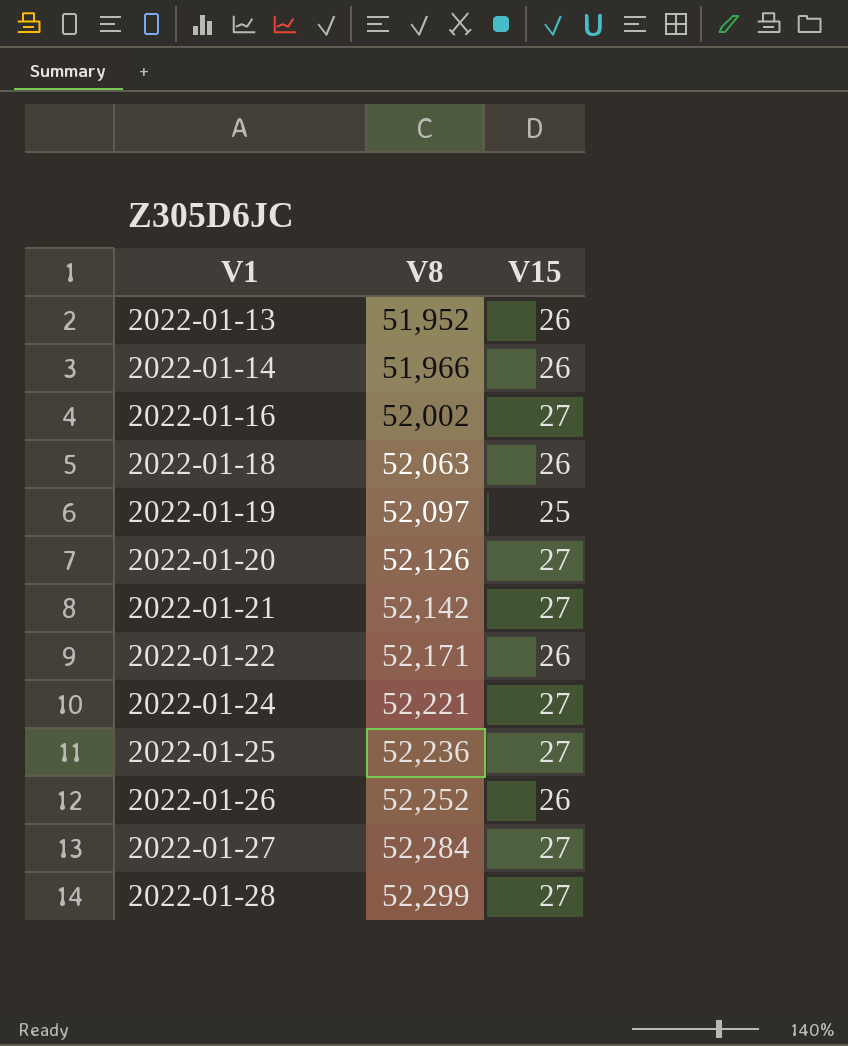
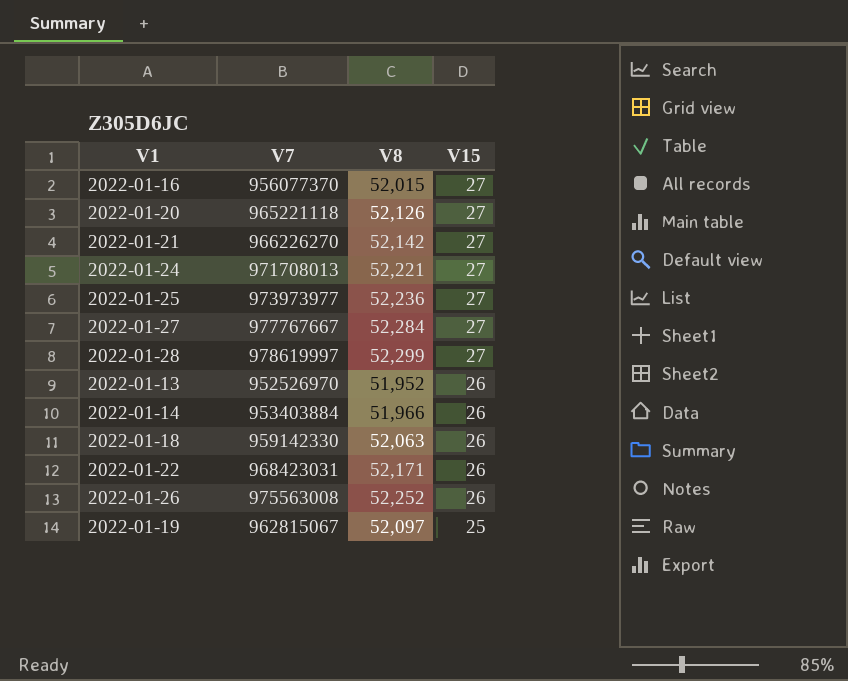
row order: V1 ascending -> V15 descending
column V7 | position: none -> 2
2022-01-16 | V8: 52,002 -> 52,015

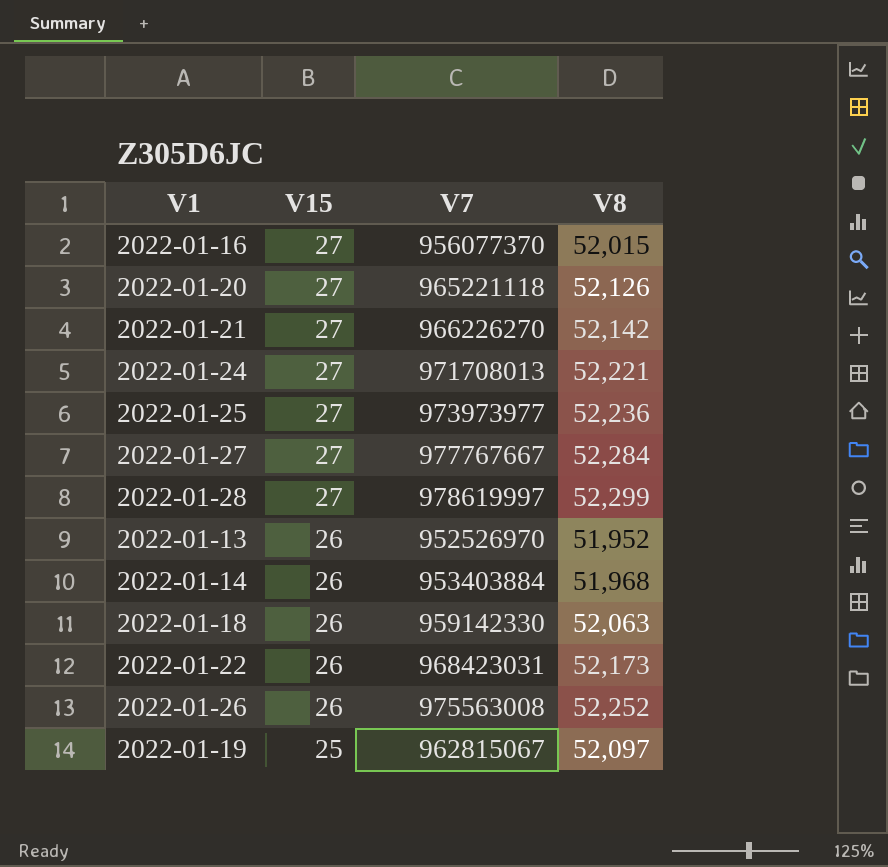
column V15 | position: 4 -> 2
2022-01-14 | V8: 51,966 -> 51,968
2022-01-22 | V8: 52,171 -> 52,173

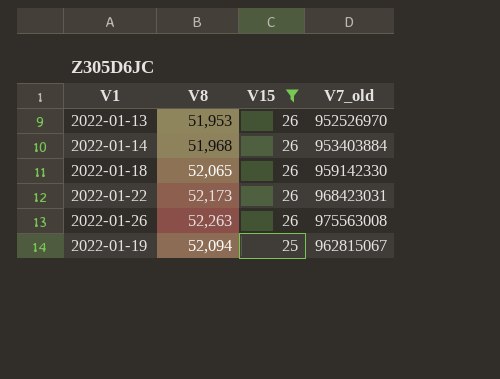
filter: none -> V15 != 27
column V8 | position: 4 -> 2
column name: V7 -> V7_old
2022-01-13 | V8: 51,952 -> 51,953
2022-01-18 | V8: 52,063 -> 52,065
2022-01-26 | V8: 52,252 -> 52,263
2022-01-19 | V8: 52,097 -> 52,094

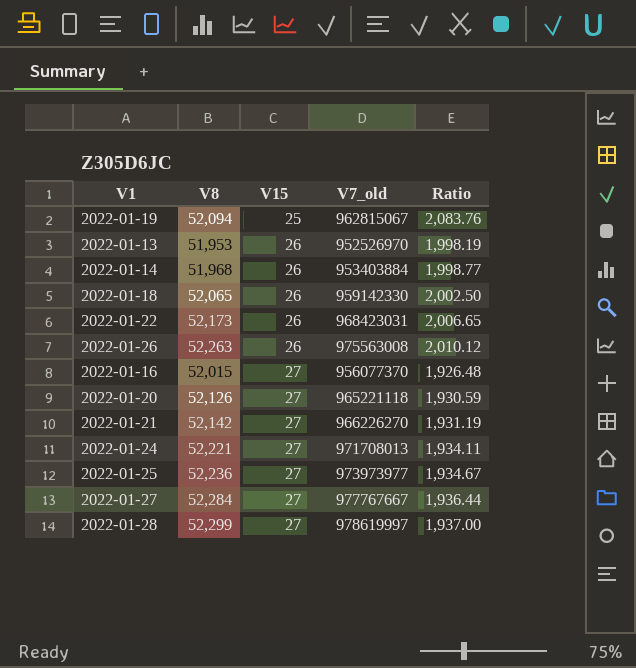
filter: V15 != 27 -> none
row order: V15 descending -> V15 ascending
column Ratio | formula: none -> [V8] / [V15]

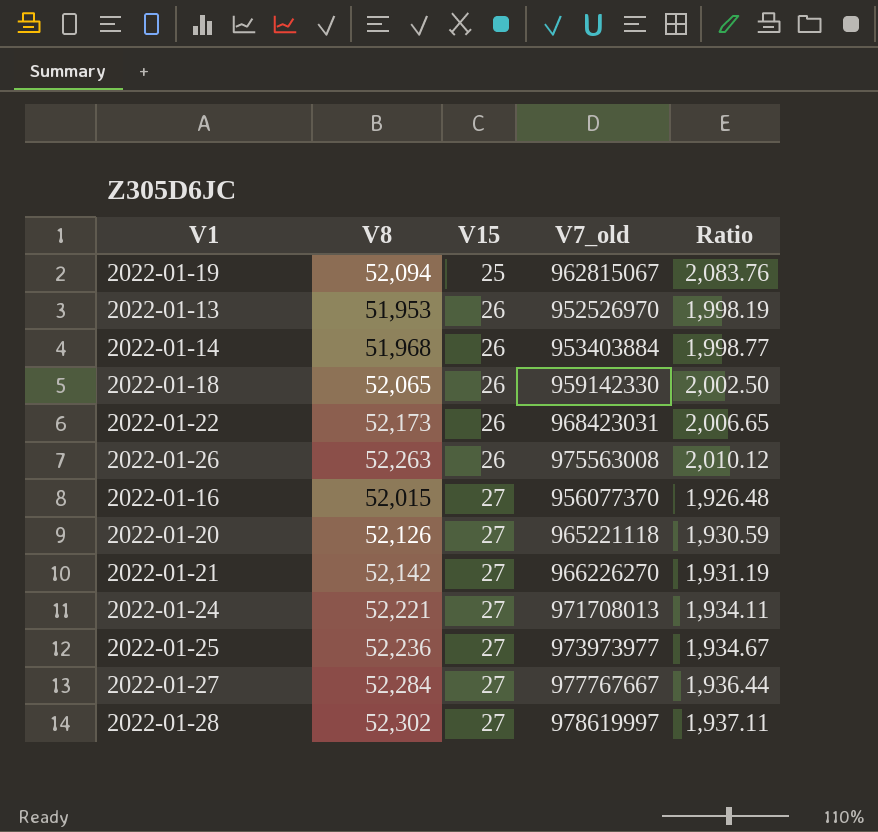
2022-01-28 | V8: 52,299 -> 52,302
2022-01-28 | Ratio: 1,937.00 -> 1,937.11

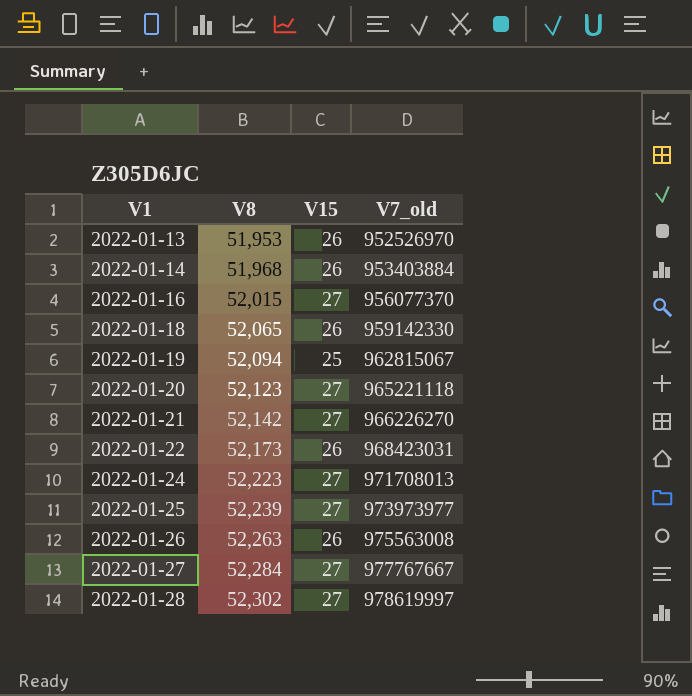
row order: V15 ascending -> V1 ascending
column Ratio | formula: [V8] / [V15] -> none
2022-01-20 | V8: 52,126 -> 52,123
2022-01-24 | V8: 52,221 -> 52,223
2022-01-25 | V8: 52,236 -> 52,239

